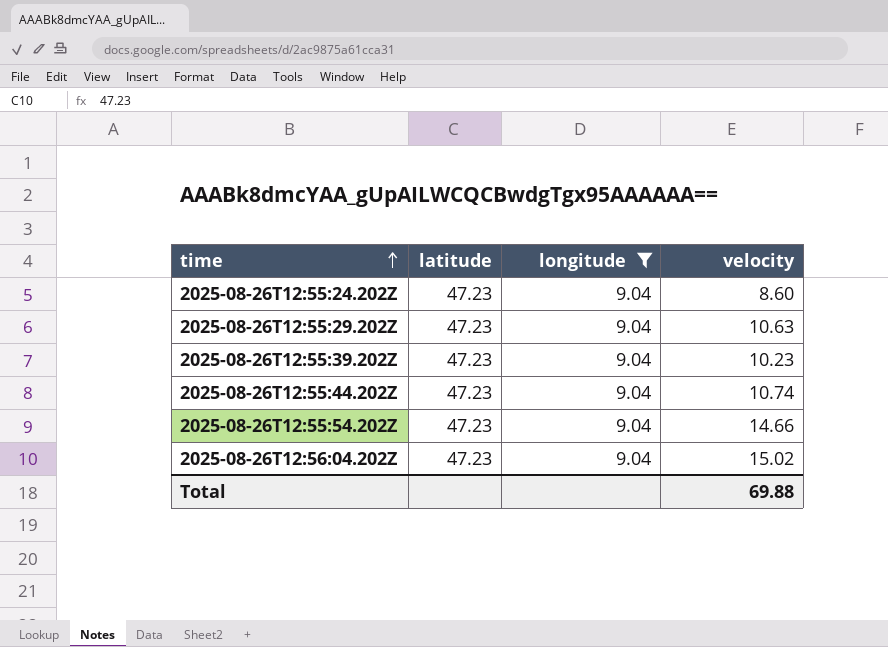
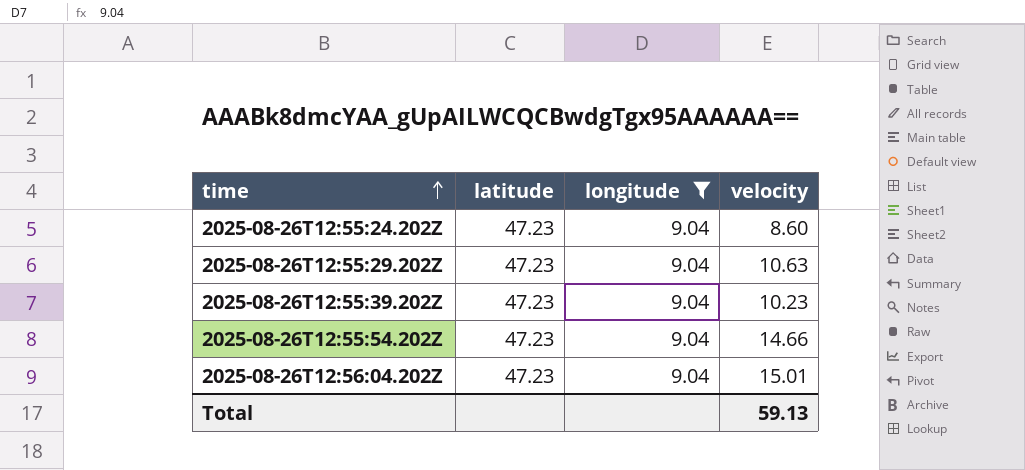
row 2025-08-26T12:55:44.202Z: 47.23 | 9.04 | 10.74 -> none
2025-08-26T12:56:04.202Z | velocity: 15.02 -> 15.01
Total | velocity: 69.88 -> 59.13

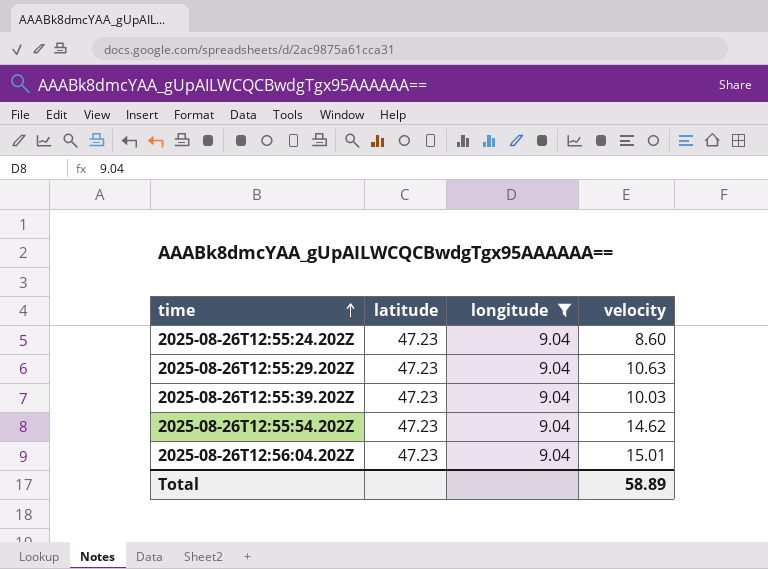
2025-08-26T12:55:39.202Z | velocity: 10.23 -> 10.03
2025-08-26T12:55:54.202Z | velocity: 14.66 -> 14.62
Total | velocity: 59.13 -> 58.89

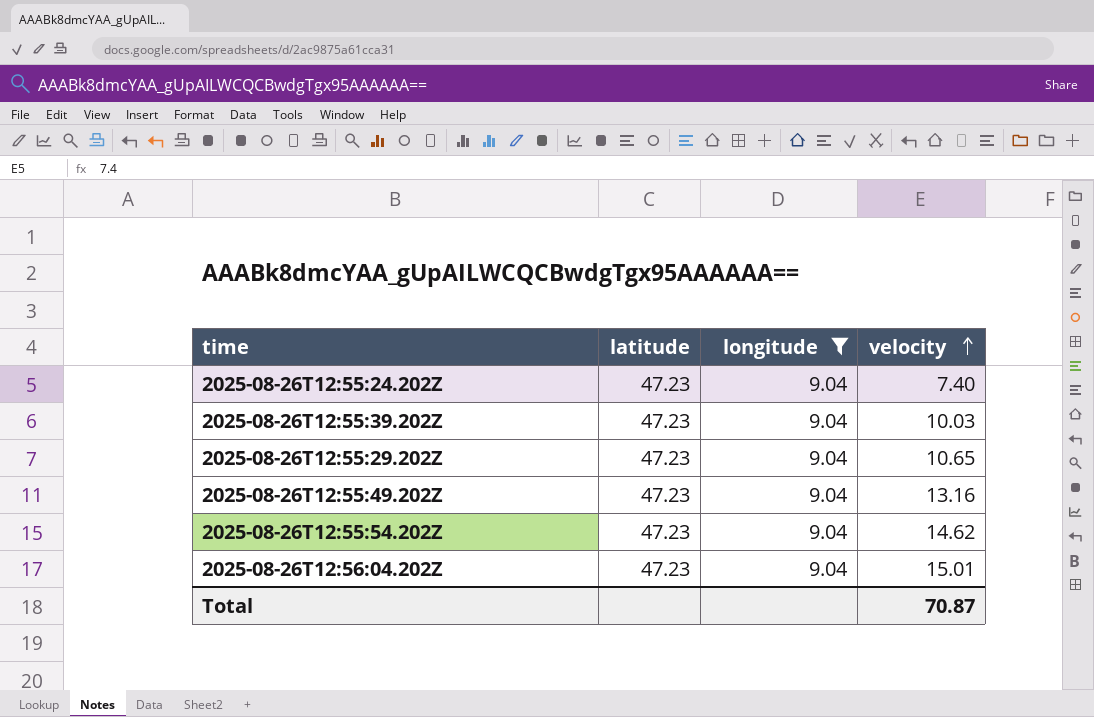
row order: time ascending -> velocity ascending
2025-08-26T12:55:24.202Z | velocity: 8.60 -> 7.40
2025-08-26T12:55:29.202Z | velocity: 10.63 -> 10.65
row 2025-08-26T12:55:49.202Z: none -> 47.23 | 9.04 | 13.16
Total | velocity: 58.89 -> 70.87

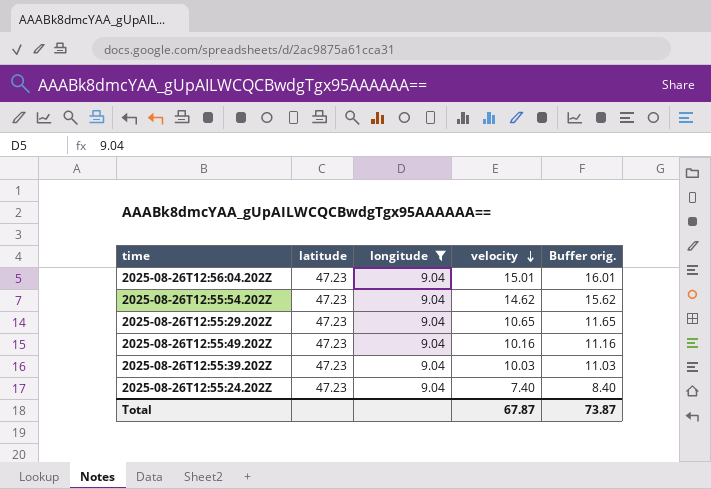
row order: velocity ascending -> velocity descending
column Buffer orig. | formula: none -> [velocity] + 1
2025-08-26T12:55:49.202Z | velocity: 13.16 -> 10.16
Total | velocity: 70.87 -> 67.87

